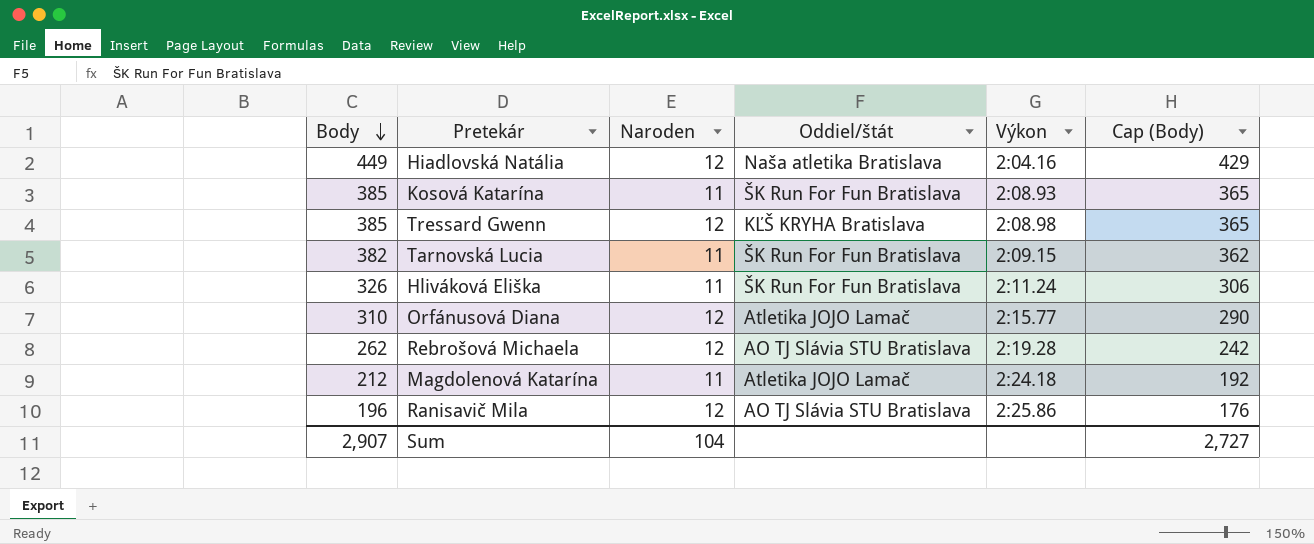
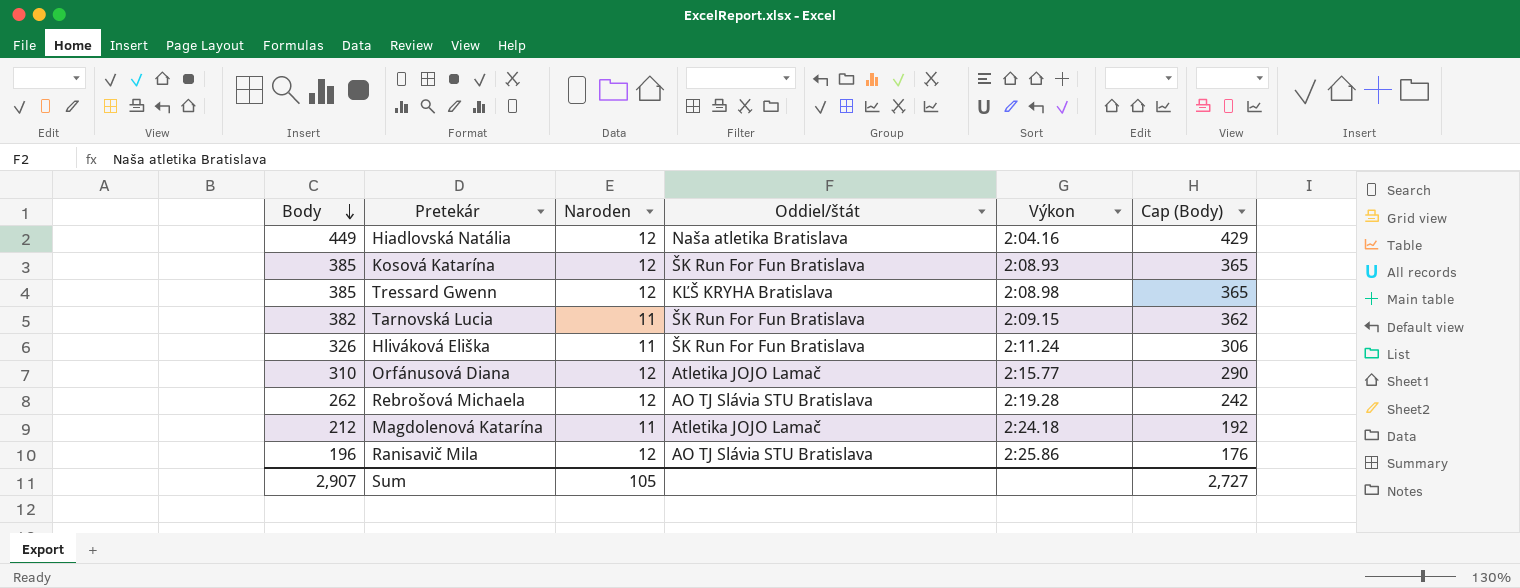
Kosová Katarína | Naroden: 11 -> 12
Sum | Naroden: 104 -> 105

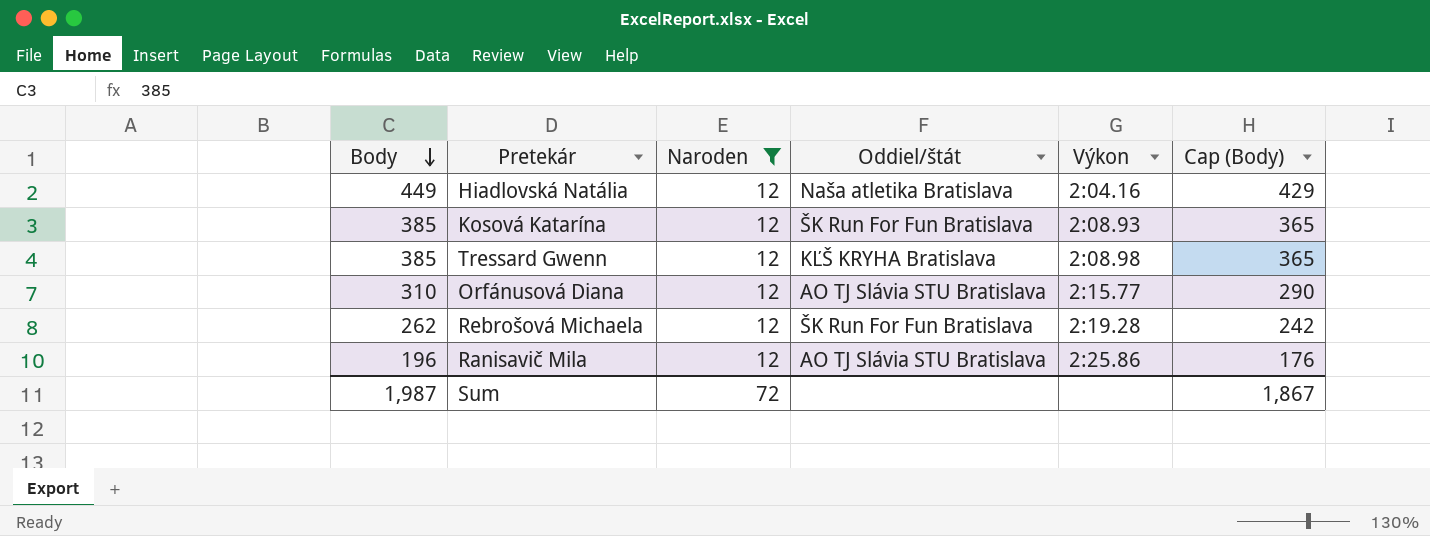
filter: none -> Naroden = 12
Orfánusová Diana | Oddiel/štát: Atletika JOJO Lamač -> AO TJ Slávia STU Bratislava
Rebrošová Michaela | Oddiel/štát: AO TJ Slávia STU Bratislava -> ŠK Run For Fun Bratislava
Sum | Body: 2,907 -> 1,987
Sum | Naroden: 105 -> 72
Sum | Cap (Body): 2,727 -> 1,867

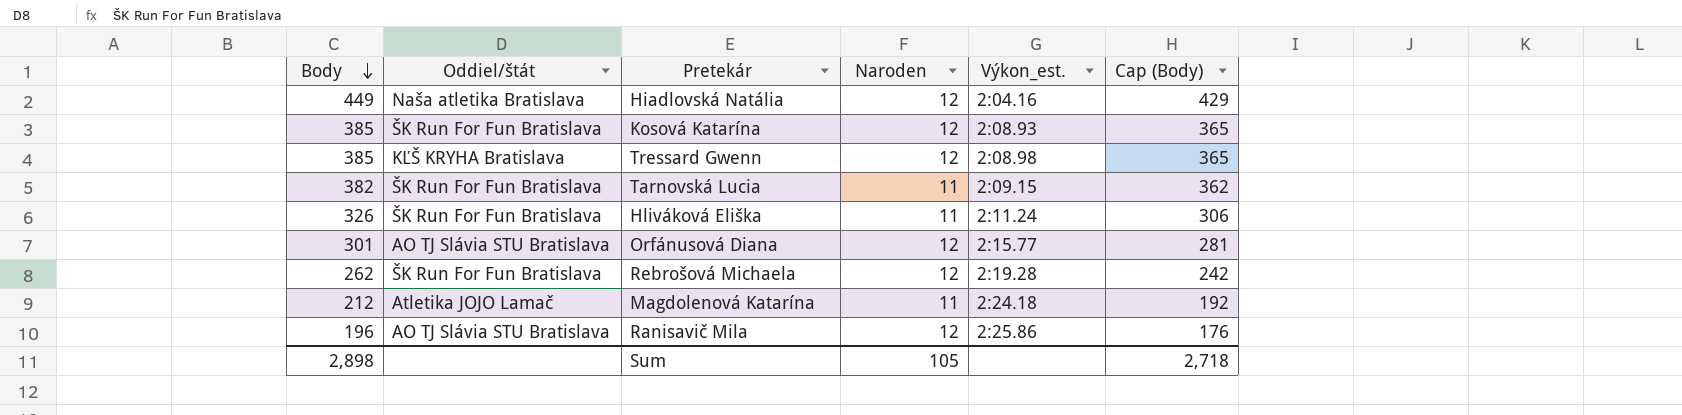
filter: Naroden = 12 -> none
column Oddiel/štát | position: 4 -> 2
column name: Výkon -> Výkon_est.
Orfánusová Diana | Body: 310 -> 301
Orfánusová Diana | Cap (Body): 290 -> 281
Sum | Body: 1,987 -> 2,898
Sum | Naroden: 72 -> 105
Sum | Cap (Body): 1,867 -> 2,718

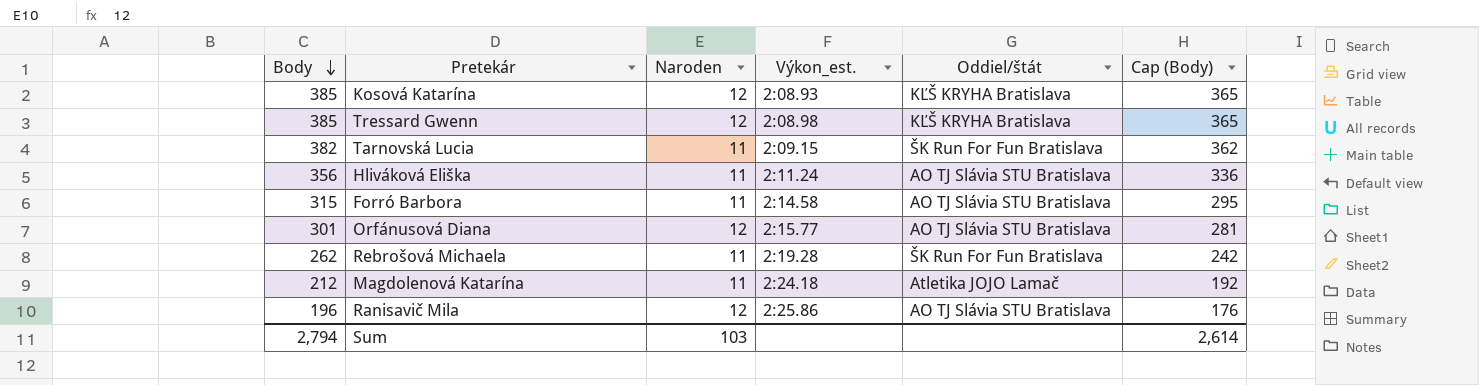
column Oddiel/štát | position: 2 -> 5
row Hiadlovská Natália: 449 | Naša atletika Bratislava | 12 | 2:04.16 | 429 -> none
Kosová Katarína | Oddiel/štát: ŠK Run For Fun Bratislava -> KĽŠ KRYHA Bratislava
Hliváková Eliška | Body: 326 -> 356
Hliváková Eliška | Oddiel/štát: ŠK Run For Fun Bratislava -> AO TJ Slávia STU Bratislava
Hliváková Eliška | Cap (Body): 306 -> 336
row Forró Barbora: none -> 315 | 11 | 2:14.58 | AO TJ Slávia STU Bratislava | 295
Rebrošová Michaela | Naroden: 12 -> 11
Sum | Body: 2,898 -> 2,794
Sum | Naroden: 105 -> 103
Sum | Cap (Body): 2,718 -> 2,614

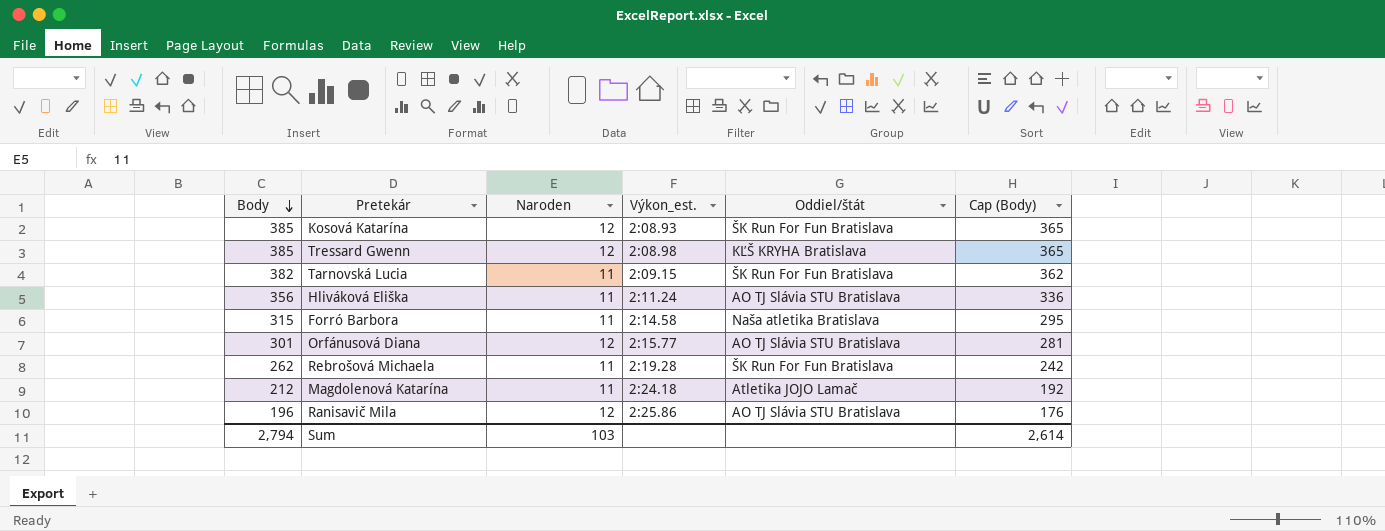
Kosová Katarína | Oddiel/štát: KĽŠ KRYHA Bratislava -> ŠK Run For Fun Bratislava
Forró Barbora | Oddiel/štát: AO TJ Slávia STU Bratislava -> Naša atletika Bratislava

